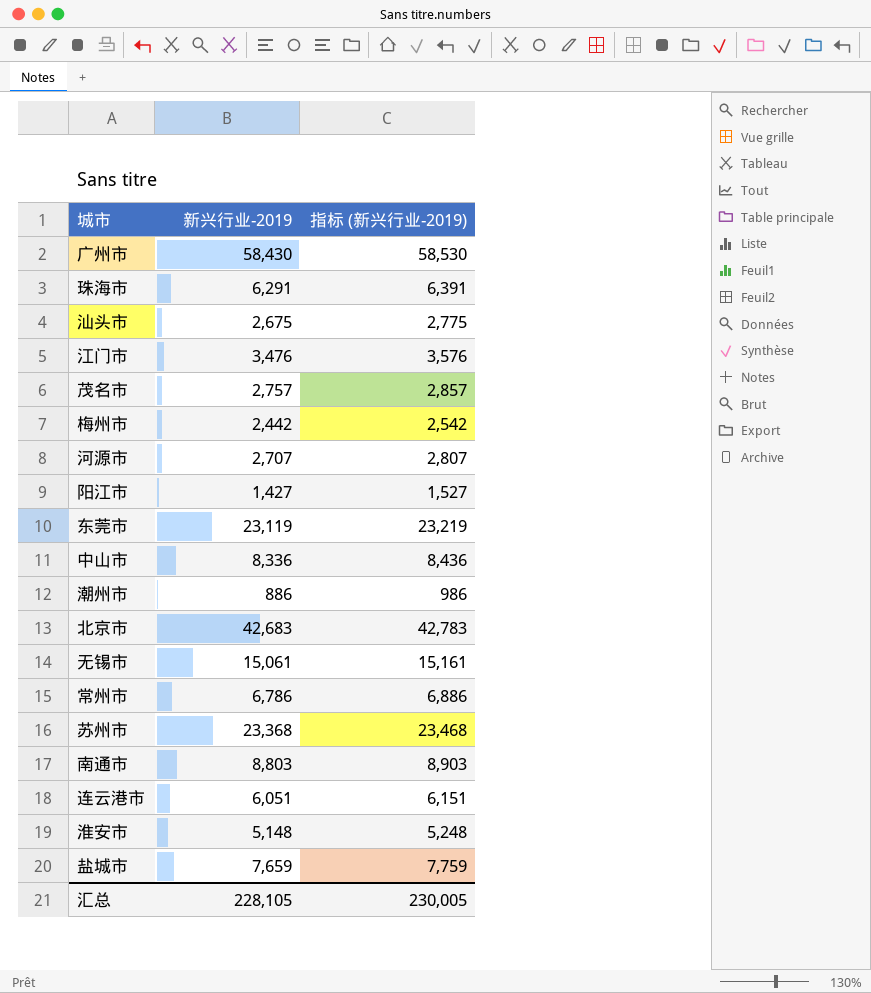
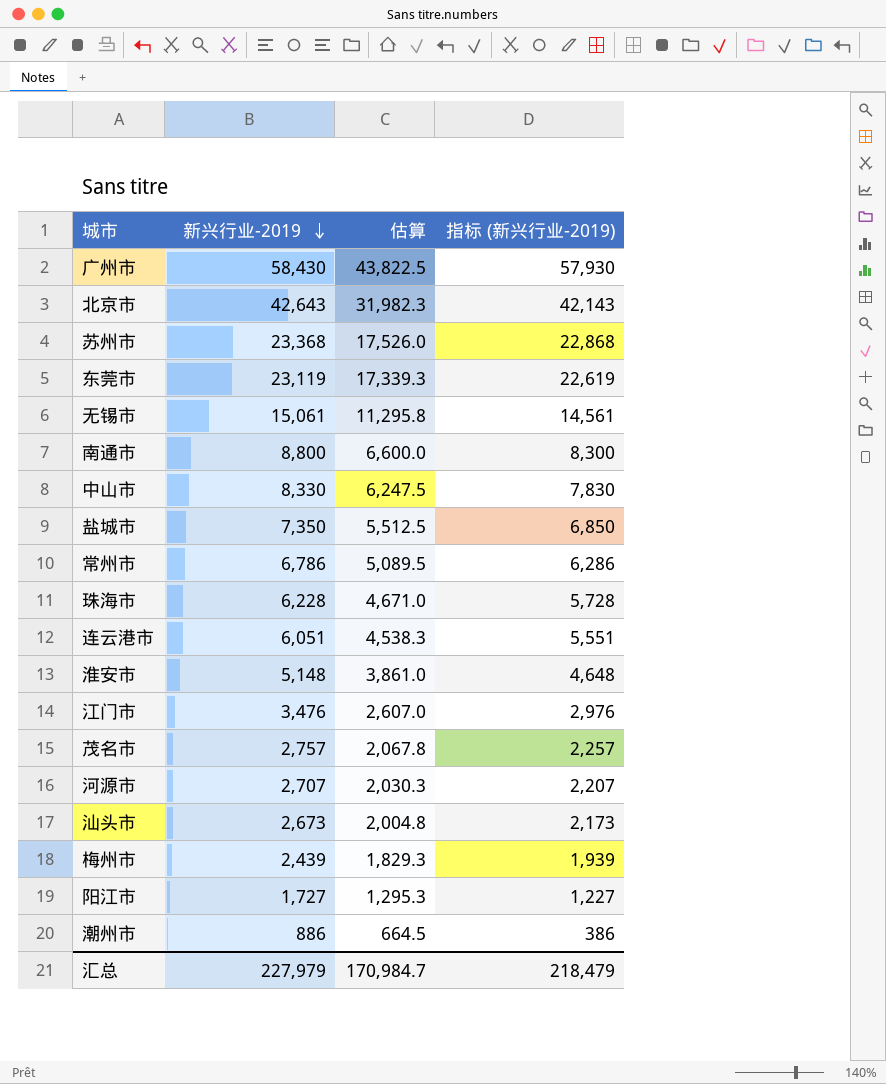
row order: none -> 新兴行业-2019 descending
column 估算 | formula: none -> [新兴行业-2019] * 0.75
column 指标 (新兴行业-2019) | formula: [新兴行业-2019] + 100 -> [新兴行业-2019] - 500
北京市 | 新兴行业-2019: 42,683 -> 42,643
南通市 | 新兴行业-2019: 8,803 -> 8,800
中山市 | 新兴行业-2019: 8,336 -> 8,330
盐城市 | 新兴行业-2019: 7,659 -> 7,350
珠海市 | 新兴行业-2019: 6,291 -> 6,228
汕头市 | 新兴行业-2019: 2,675 -> 2,673
梅州市 | 新兴行业-2019: 2,442 -> 2,439
阳江市 | 新兴行业-2019: 1,427 -> 1,727
汇总 | 新兴行业-2019: 228,105 -> 227,979
汇总 | 指标 (新兴行业-2019): 230,005 -> 218,479

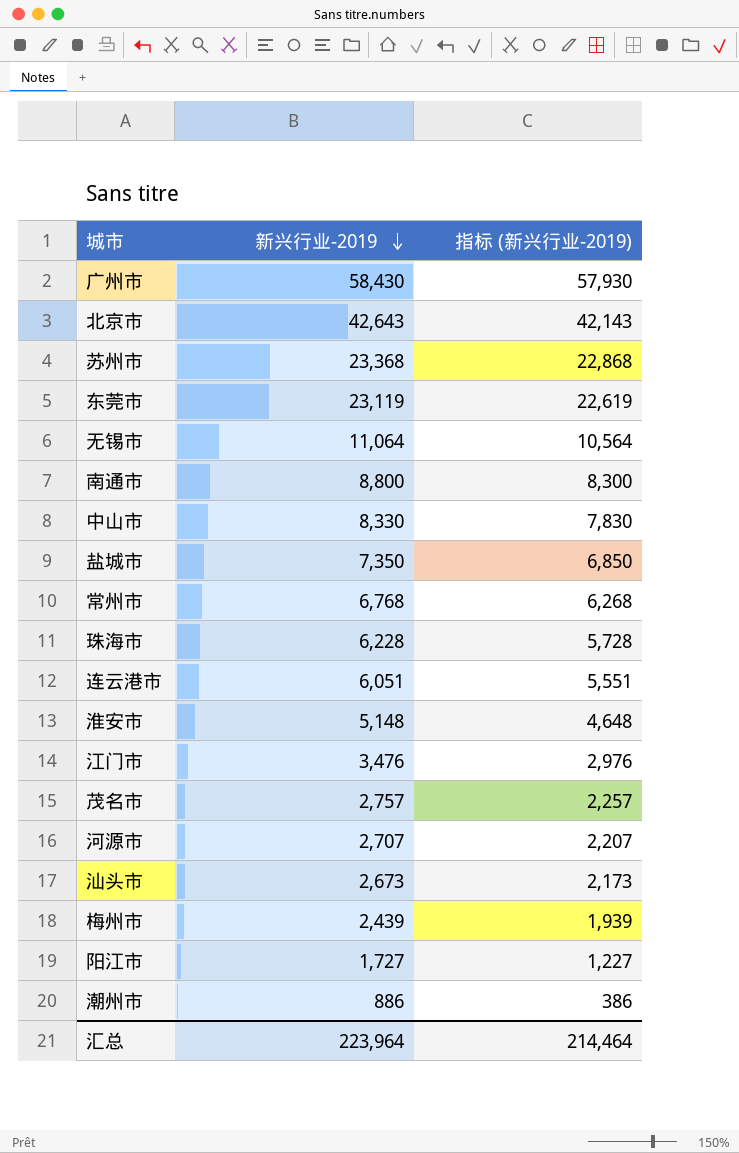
column 估算 | formula: [新兴行业-2019] * 0.75 -> none
无锡市 | 新兴行业-2019: 15,061 -> 11,064
无锡市 | 指标 (新兴行业-2019): 14,561 -> 10,564
常州市 | 新兴行业-2019: 6,786 -> 6,768
常州市 | 指标 (新兴行业-2019): 6,286 -> 6,268
汇总 | 新兴行业-2019: 227,979 -> 223,964
汇总 | 指标 (新兴行业-2019): 218,479 -> 214,464

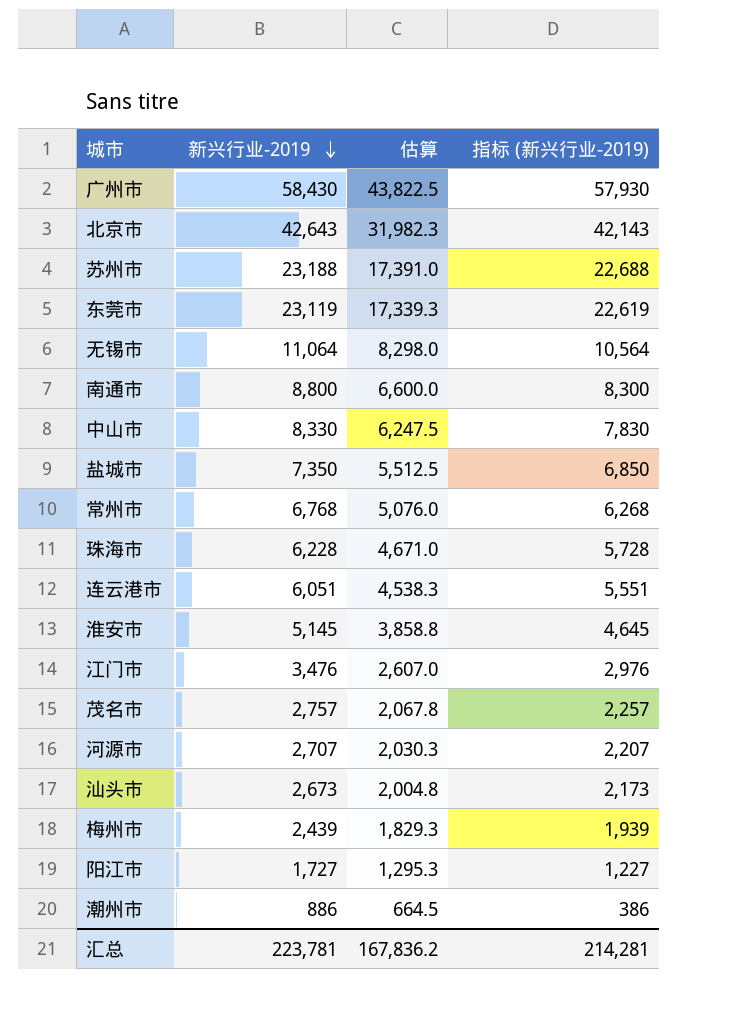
column 估算 | formula: none -> [新兴行业-2019] * 0.75
苏州市 | 新兴行业-2019: 23,368 -> 23,188
苏州市 | 指标 (新兴行业-2019): 22,868 -> 22,688
淮安市 | 新兴行业-2019: 5,148 -> 5,145
淮安市 | 指标 (新兴行业-2019): 4,648 -> 4,645
汇总 | 新兴行业-2019: 223,964 -> 223,781
汇总 | 指标 (新兴行业-2019): 214,464 -> 214,281

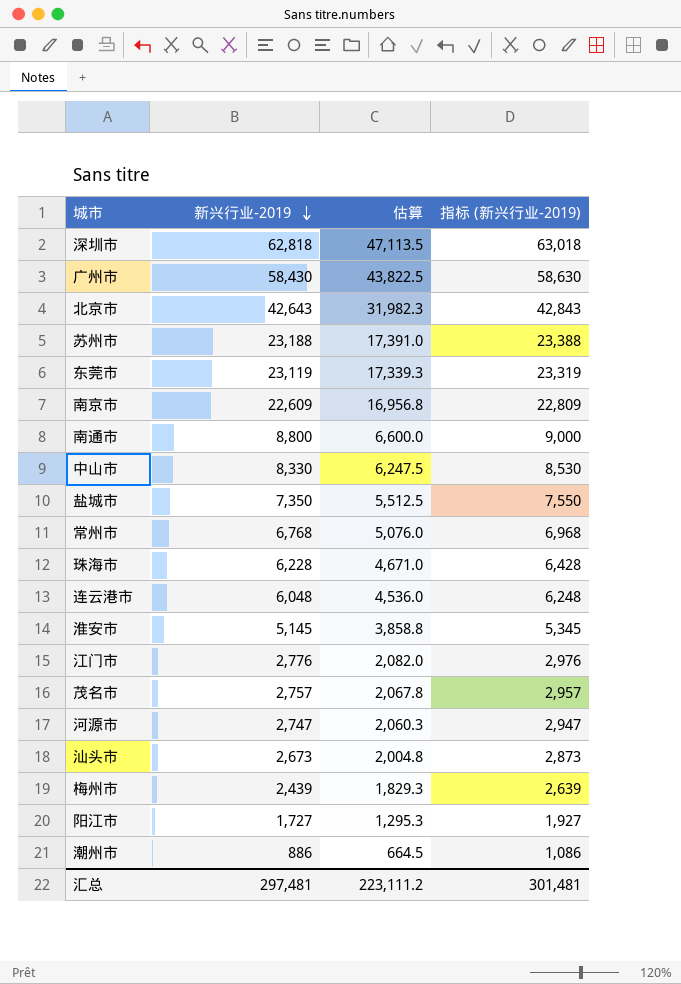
column 指标 (新兴行业-2019) | formula: [新兴行业-2019] - 500 -> [新兴行业-2019] + 200
row 无锡市: 11,064 | 8,298.0 | 10,564 -> none
row 深圳市: none -> 62,818 | 47,113.5 | 63,018
row 南京市: none -> 22,609 | 16,956.8 | 22,809
连云港市 | 新兴行业-2019: 6,051 -> 6,048
连云港市 | 估算: 4,538.3 -> 4,536.0
江门市 | 新兴行业-2019: 3,476 -> 2,776
江门市 | 估算: 2,607.0 -> 2,082.0
河源市 | 新兴行业-2019: 2,707 -> 2,747
河源市 | 估算: 2,030.3 -> 2,060.3
汇总 | 新兴行业-2019: 223,781 -> 297,481
汇总 | 估算: 167,836.2 -> 223,111.2
汇总 | 指标 (新兴行业-2019): 214,281 -> 301,481

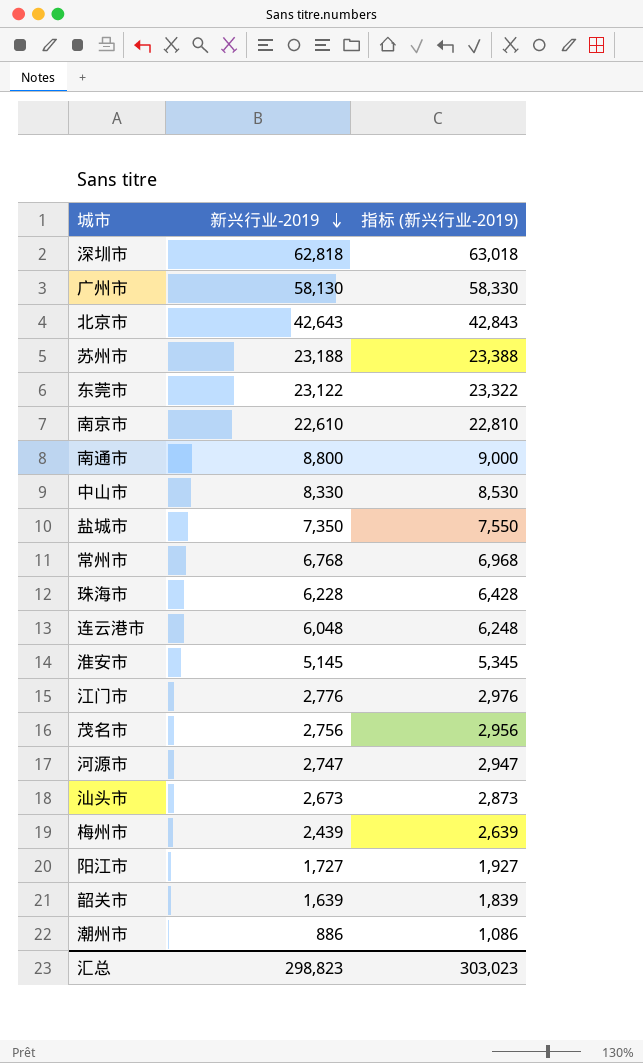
column 估算 | formula: [新兴行业-2019] * 0.75 -> none
广州市 | 新兴行业-2019: 58,430 -> 58,130
广州市 | 指标 (新兴行业-2019): 58,630 -> 58,330
东莞市 | 新兴行业-2019: 23,119 -> 23,122
东莞市 | 指标 (新兴行业-2019): 23,319 -> 23,322
南京市 | 新兴行业-2019: 22,609 -> 22,610
南京市 | 指标 (新兴行业-2019): 22,809 -> 22,810
茂名市 | 新兴行业-2019: 2,757 -> 2,756
茂名市 | 指标 (新兴行业-2019): 2,957 -> 2,956
row 韶关市: none -> 1,639 | 1,839
汇总 | 新兴行业-2019: 297,481 -> 298,823
汇总 | 指标 (新兴行业-2019): 301,481 -> 303,023

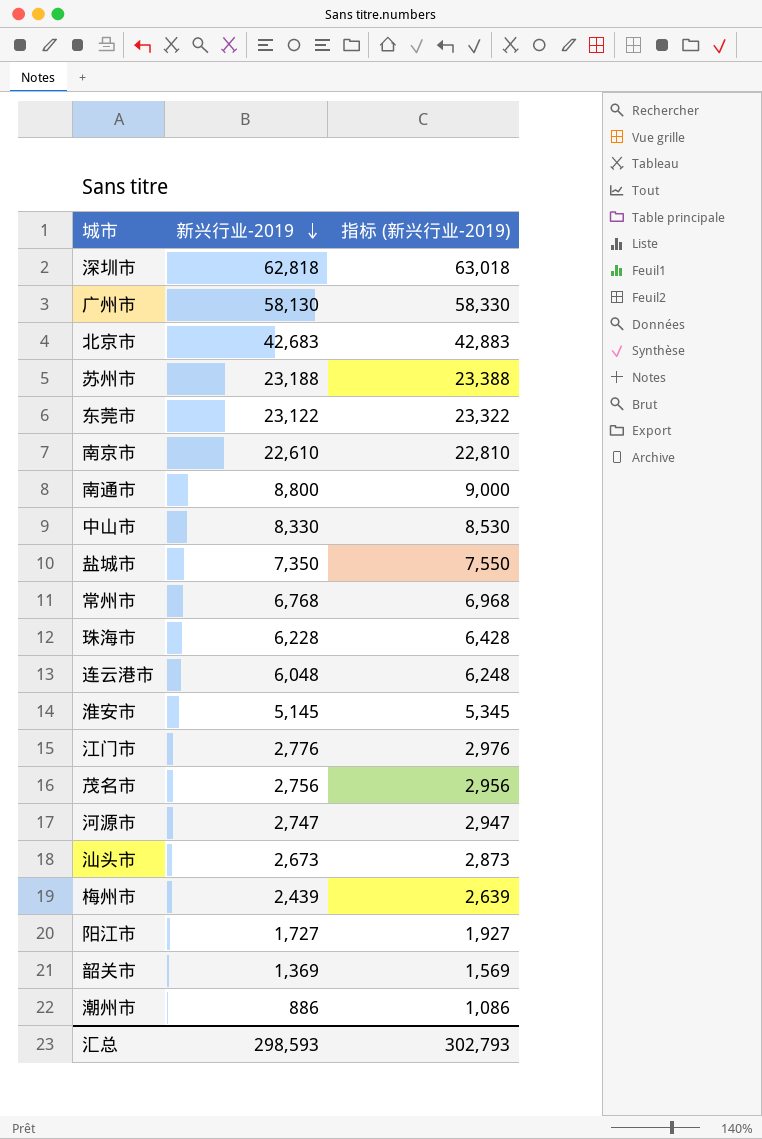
北京市 | 新兴行业-2019: 42,643 -> 42,683
北京市 | 指标 (新兴行业-2019): 42,843 -> 42,883
韶关市 | 新兴行业-2019: 1,639 -> 1,369
韶关市 | 指标 (新兴行业-2019): 1,839 -> 1,569
汇总 | 新兴行业-2019: 298,823 -> 298,593
汇总 | 指标 (新兴行业-2019): 303,023 -> 302,793

